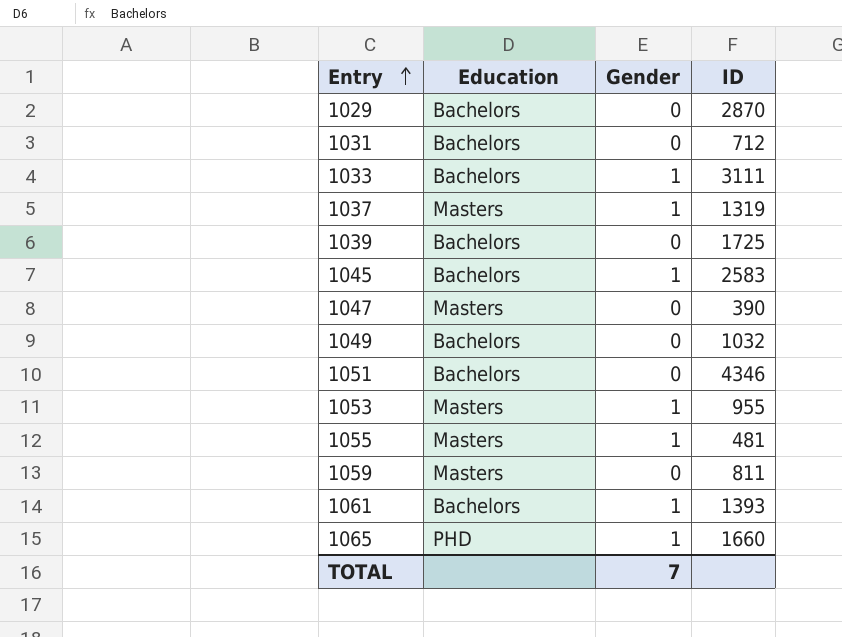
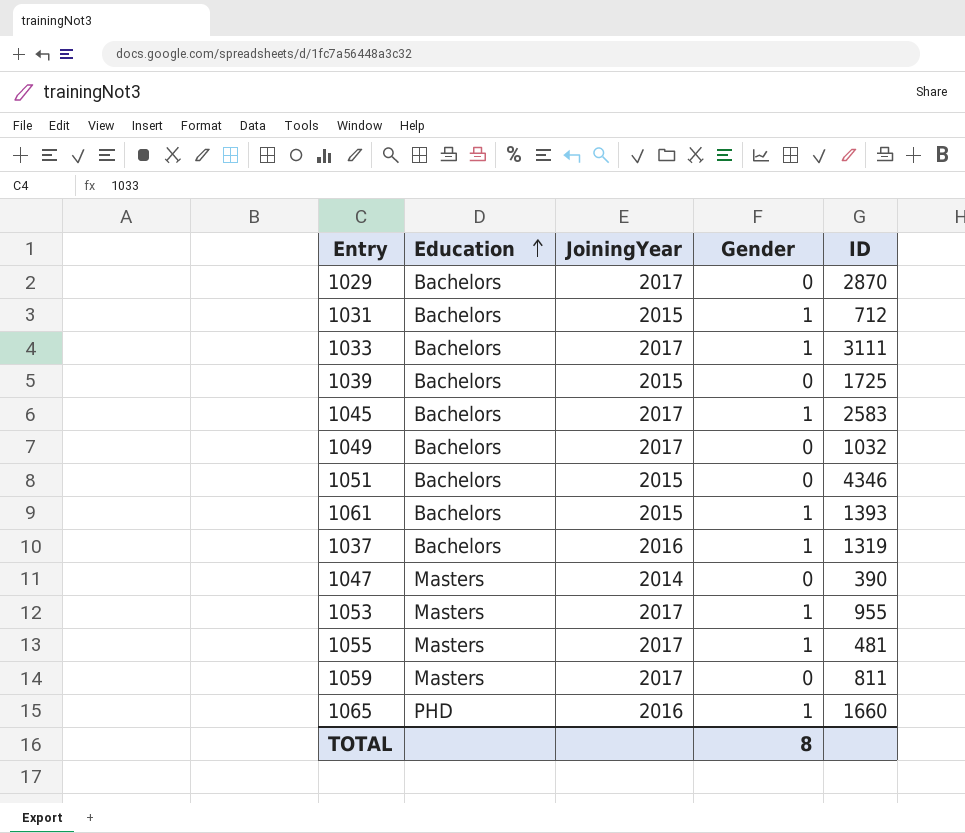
row order: Entry ascending -> Education ascending
column JoiningYear | position: none -> 3
1031 | Gender: 0 -> 1
1037 | Education: Masters -> Bachelors
TOTAL | Gender: 7 -> 8

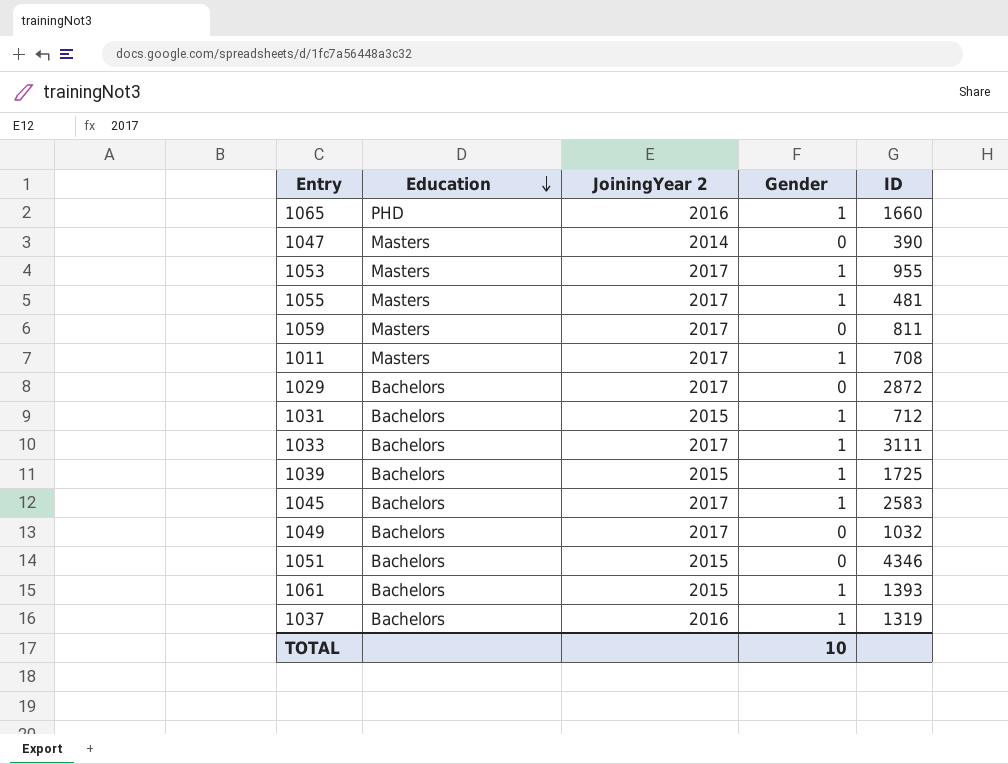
row order: Education ascending -> Education descending
column name: JoiningYear -> JoiningYear 2
row 1011: none -> Masters | 2017 | 1 | 708
1029 | ID: 2870 -> 2872
1039 | Gender: 0 -> 1
TOTAL | Gender: 8 -> 10

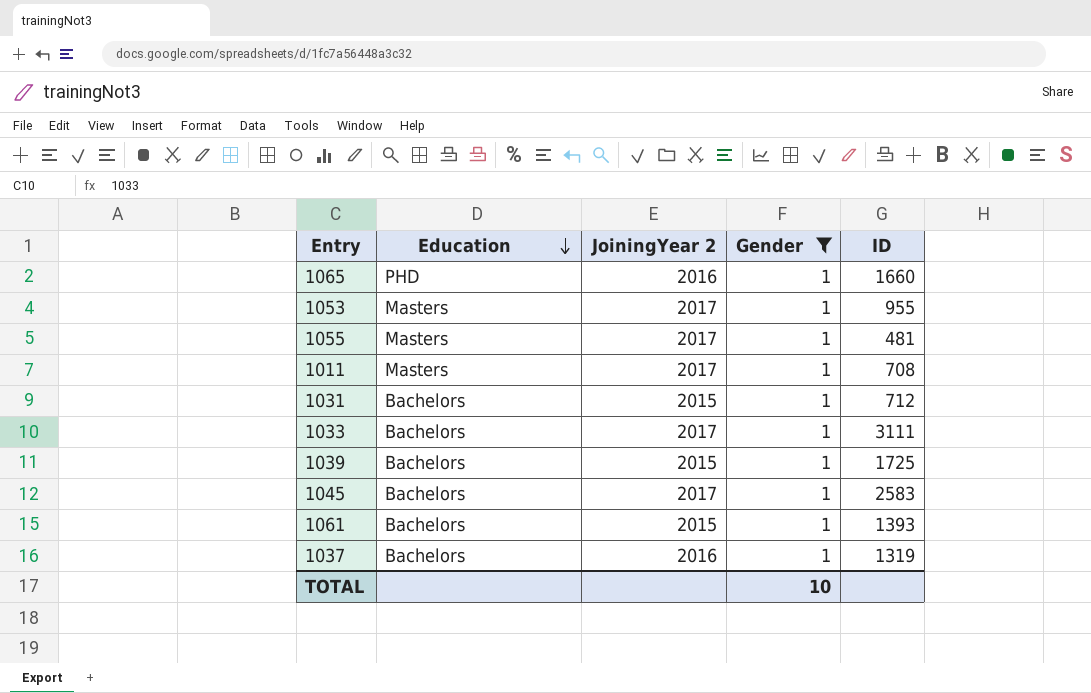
filter: none -> Gender = 1

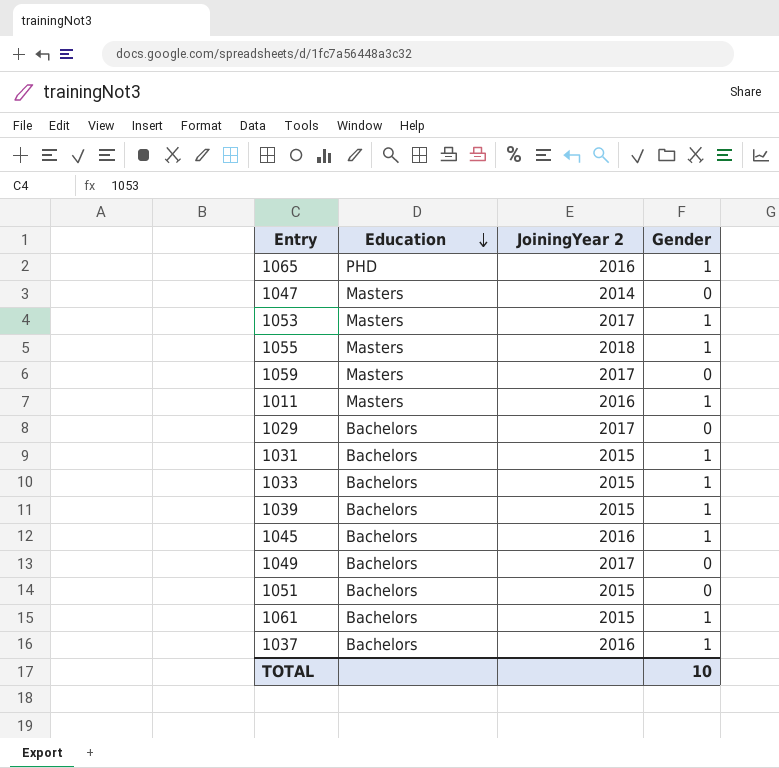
filter: Gender = 1 -> none
column ID | position: 5 -> none
1055 | JoiningYear 2: 2017 -> 2018
1011 | JoiningYear 2: 2017 -> 2016
1033 | JoiningYear 2: 2017 -> 2015
1045 | JoiningYear 2: 2017 -> 2016

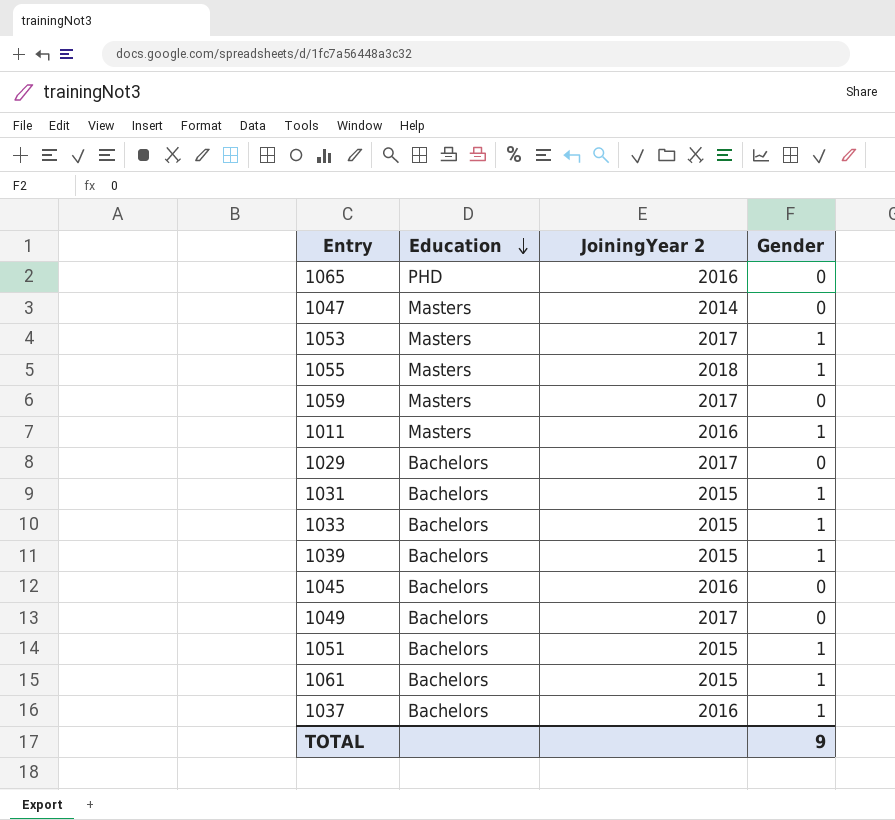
1065 | Gender: 1 -> 0
1045 | Gender: 1 -> 0
1051 | Gender: 0 -> 1
TOTAL | Gender: 10 -> 9

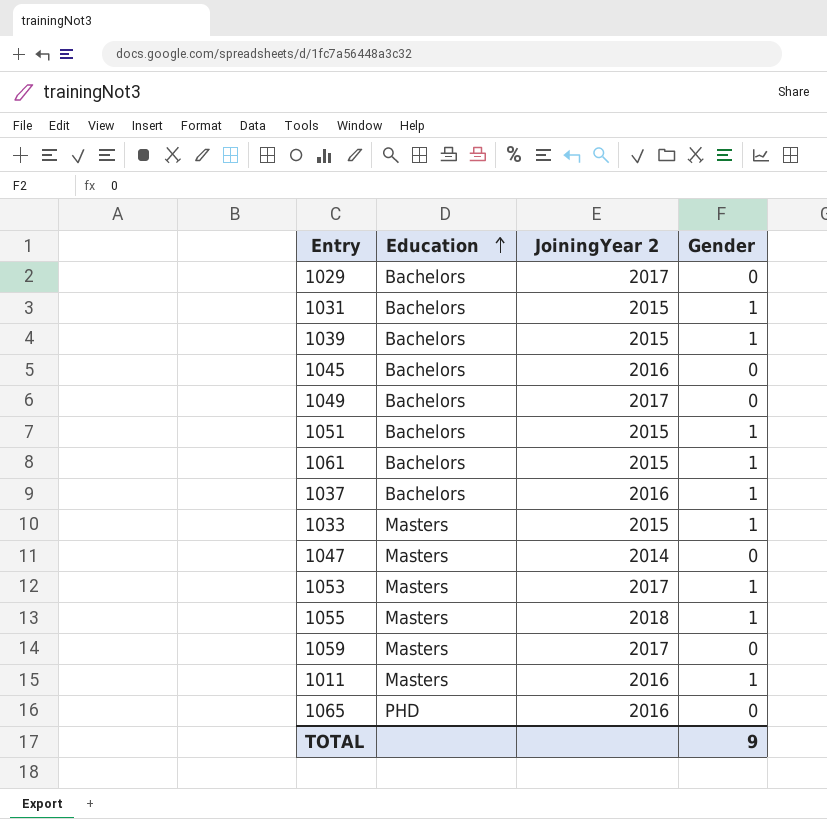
row order: Education descending -> Education ascending
1033 | Education: Bachelors -> Masters

